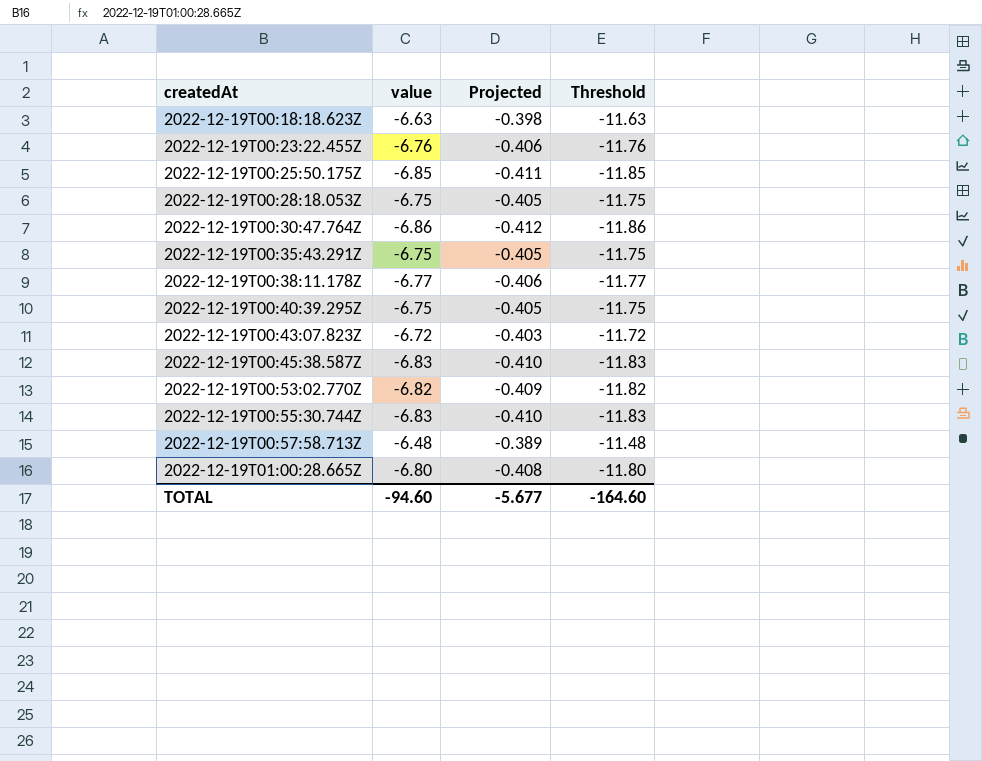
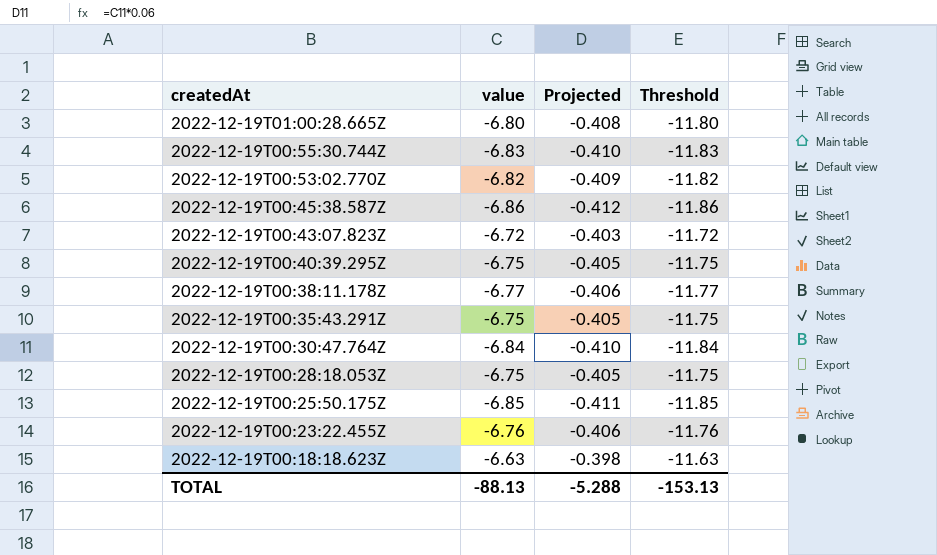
row order: createdAt ascending -> createdAt descending
row 2022-12-19T00:57:58.713Z: -6.48 | -0.389 | -11.48 -> none
2022-12-19T00:45:38.587Z | value: -6.83 -> -6.86
2022-12-19T00:45:38.587Z | Projected: -0.410 -> -0.412
2022-12-19T00:45:38.587Z | Threshold: -11.83 -> -11.86
2022-12-19T00:30:47.764Z | value: -6.86 -> -6.84
2022-12-19T00:30:47.764Z | Projected: -0.412 -> -0.410
2022-12-19T00:30:47.764Z | Threshold: -11.86 -> -11.84
TOTAL | value: -94.60 -> -88.13
TOTAL | Projected: -5.677 -> -5.288
TOTAL | Threshold: -164.60 -> -153.13

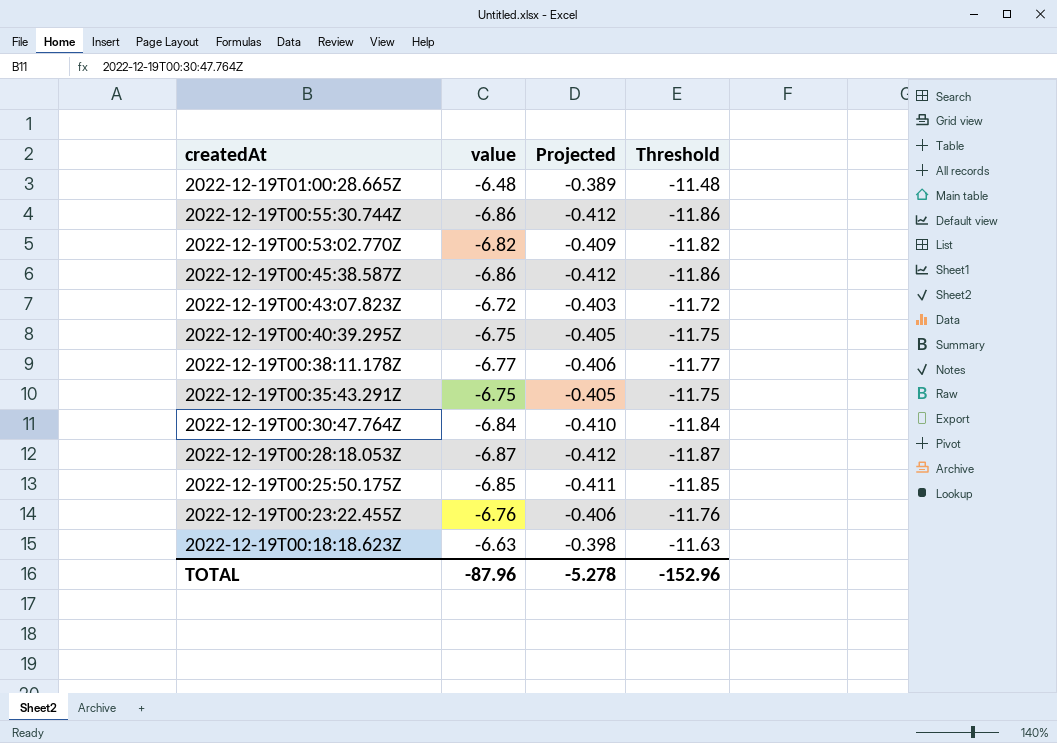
2022-12-19T01:00:28.665Z | value: -6.80 -> -6.48
2022-12-19T01:00:28.665Z | Projected: -0.408 -> -0.389
2022-12-19T01:00:28.665Z | Threshold: -11.80 -> -11.48
2022-12-19T00:55:30.744Z | value: -6.83 -> -6.86
2022-12-19T00:55:30.744Z | Projected: -0.410 -> -0.412
2022-12-19T00:55:30.744Z | Threshold: -11.83 -> -11.86
2022-12-19T00:28:18.053Z | value: -6.75 -> -6.87
2022-12-19T00:28:18.053Z | Projected: -0.405 -> -0.412
2022-12-19T00:28:18.053Z | Threshold: -11.75 -> -11.87
TOTAL | value: -88.13 -> -87.96
TOTAL | Projected: -5.288 -> -5.278
TOTAL | Threshold: -153.13 -> -152.96

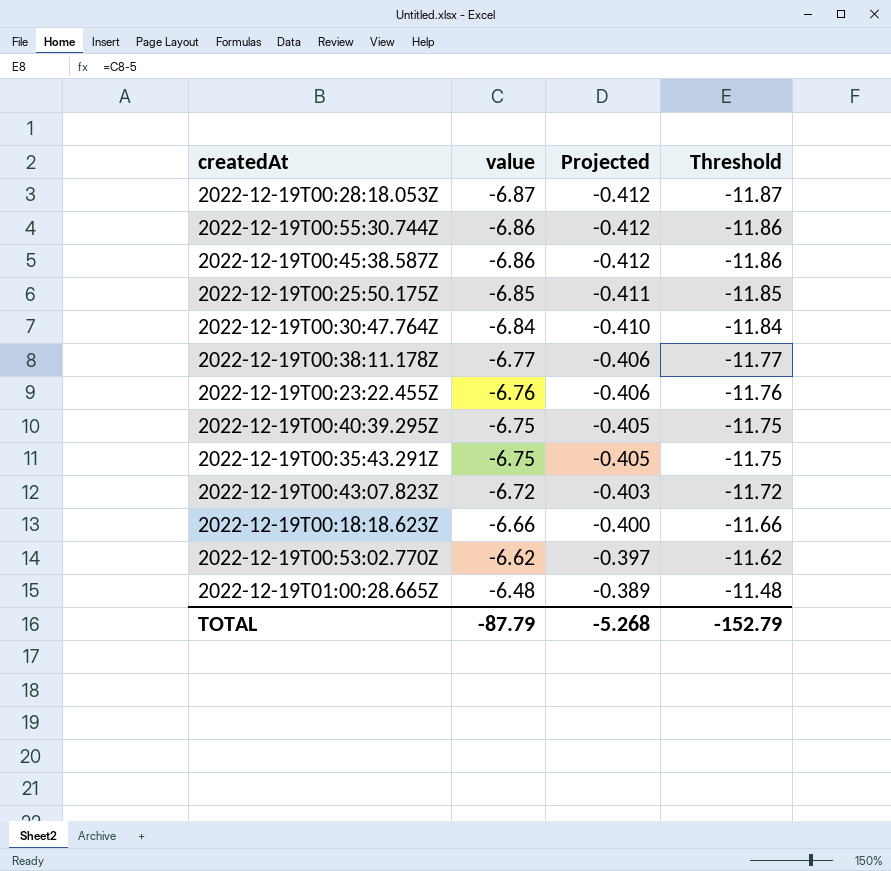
row order: createdAt descending -> value ascending
2022-12-19T00:18:18.623Z | value: -6.63 -> -6.66
2022-12-19T00:18:18.623Z | Projected: -0.398 -> -0.400
2022-12-19T00:18:18.623Z | Threshold: -11.63 -> -11.66
2022-12-19T00:53:02.770Z | value: -6.82 -> -6.62
2022-12-19T00:53:02.770Z | Projected: -0.409 -> -0.397
2022-12-19T00:53:02.770Z | Threshold: -11.82 -> -11.62
TOTAL | value: -87.96 -> -87.79
TOTAL | Projected: -5.278 -> -5.268
TOTAL | Threshold: -152.96 -> -152.79

